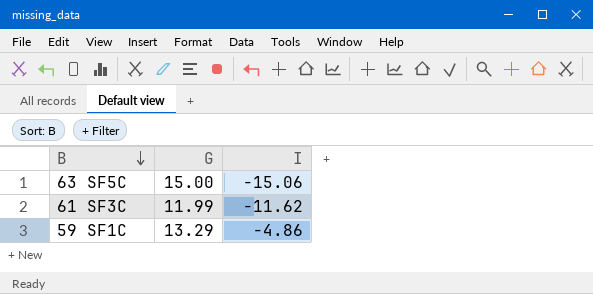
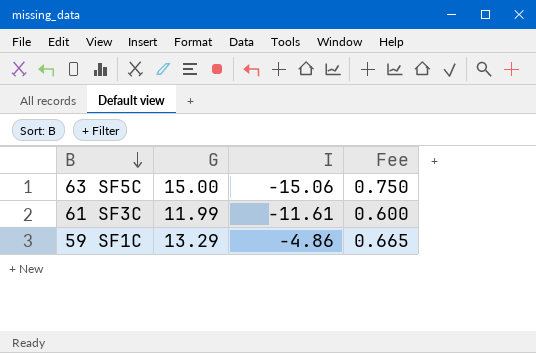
column Fee | formula: none -> [G] * 0.05
61 SF3C | I: -11.62 -> -11.61

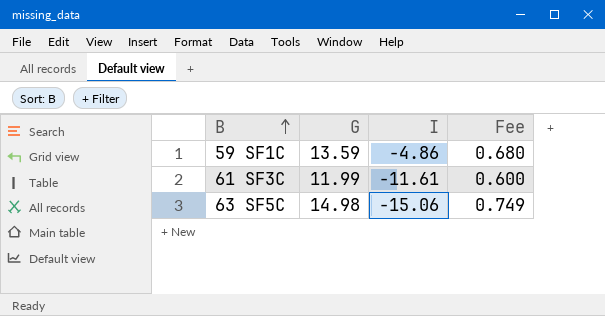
row order: B descending -> B ascending
59 SF1C | G: 13.29 -> 13.59
59 SF1C | Fee: 0.665 -> 0.680
63 SF5C | G: 15.00 -> 14.98
63 SF5C | Fee: 0.750 -> 0.749

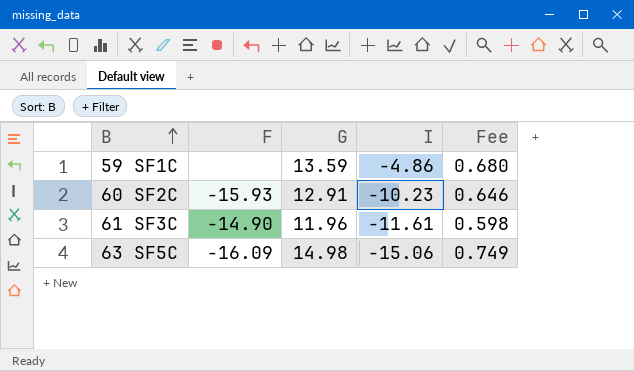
column F | position: none -> 2
row 60 SF2C: none -> -15.93 | 12.91 | -10.23 | 0.646
61 SF3C | G: 11.99 -> 11.96
61 SF3C | Fee: 0.600 -> 0.598

